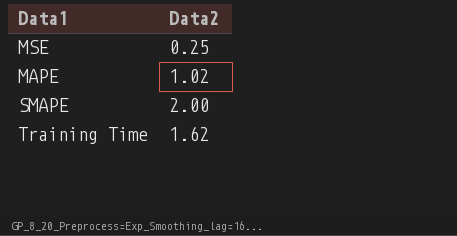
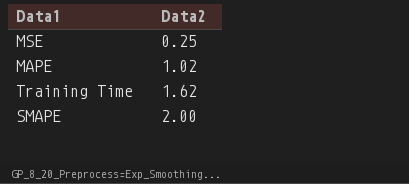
row order: none -> Data2 ascending

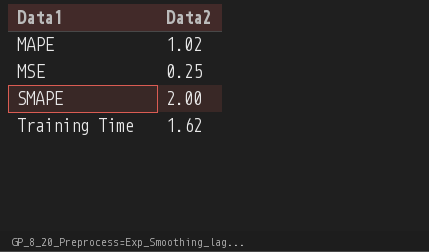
row order: Data2 ascending -> Data1 ascending

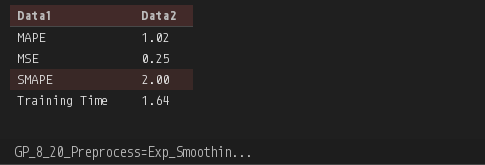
Training Time | Data2: 1.62 -> 1.64

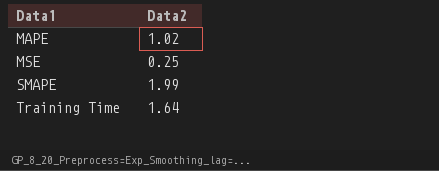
SMAPE | Data2: 2.00 -> 1.99

